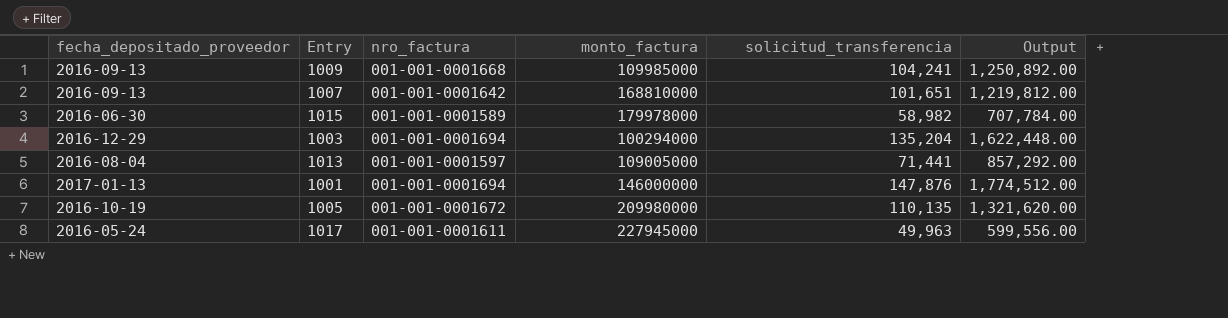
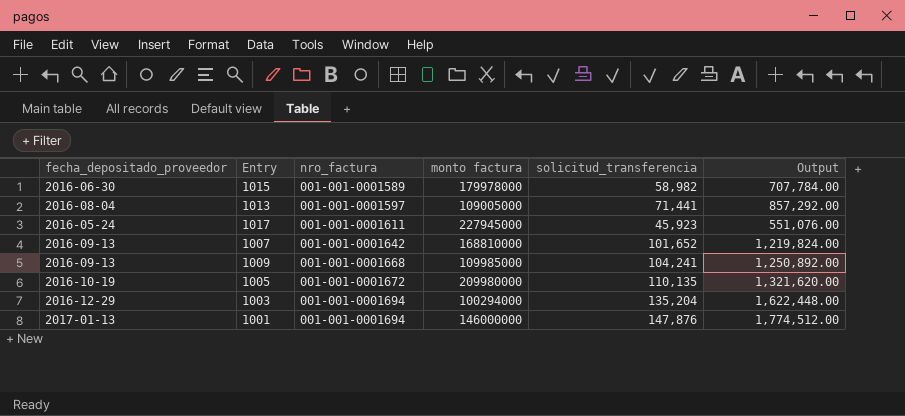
row order: none -> nro_factura ascending
column name: monto_factura -> monto factura
1017 | solicitud_transferencia: 49,963 -> 45,923
1017 | Output: 599,556.00 -> 551,076.00
1007 | solicitud_transferencia: 101,651 -> 101,652
1007 | Output: 1,219,812.00 -> 1,219,824.00

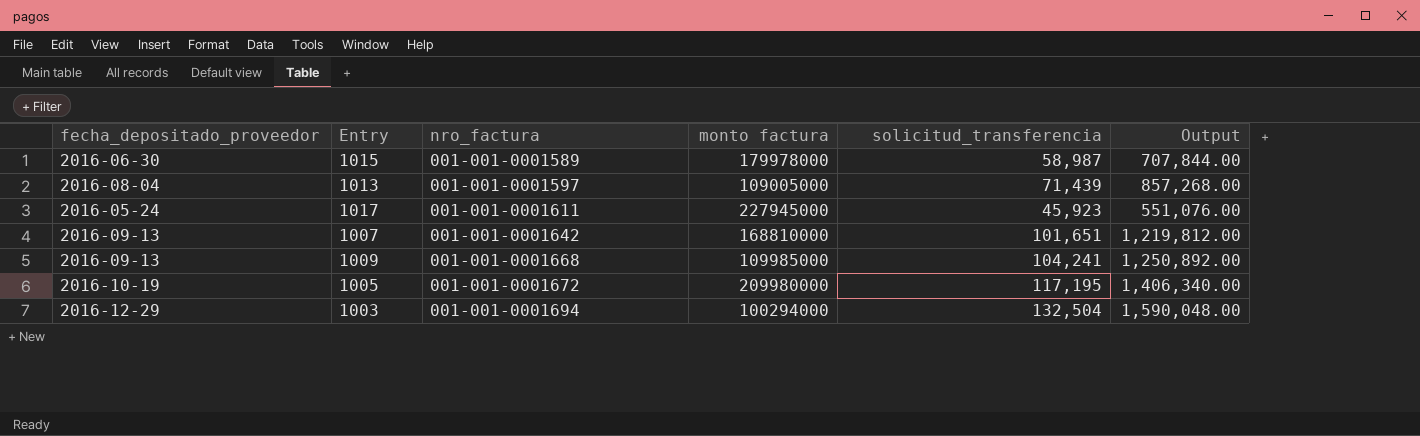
row 1001: 2017-01-13 | 001-001-0001694 | 146000000 | 147,876 | 1,774,512.00 -> none
1015 | solicitud_transferencia: 58,982 -> 58,987
1015 | Output: 707,784.00 -> 707,844.00
1013 | solicitud_transferencia: 71,441 -> 71,439
1013 | Output: 857,292.00 -> 857,268.00
1007 | solicitud_transferencia: 101,652 -> 101,651
1007 | Output: 1,219,824.00 -> 1,219,812.00
1005 | solicitud_transferencia: 110,135 -> 117,195
1005 | Output: 1,321,620.00 -> 1,406,340.00
1003 | solicitud_transferencia: 135,204 -> 132,504
1003 | Output: 1,622,448.00 -> 1,590,048.00

